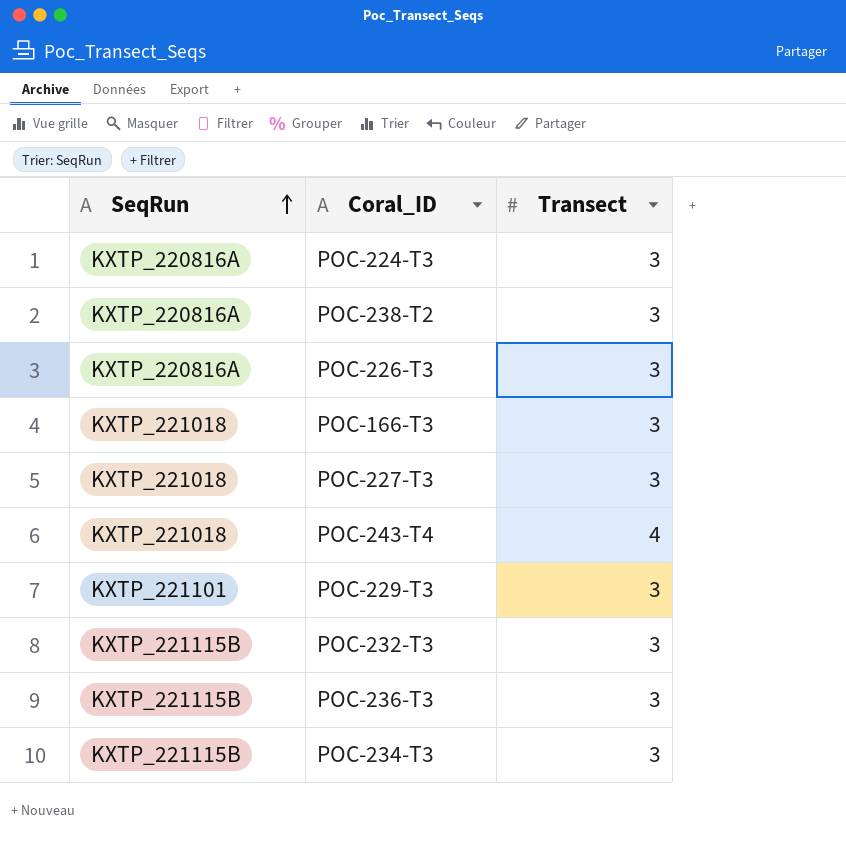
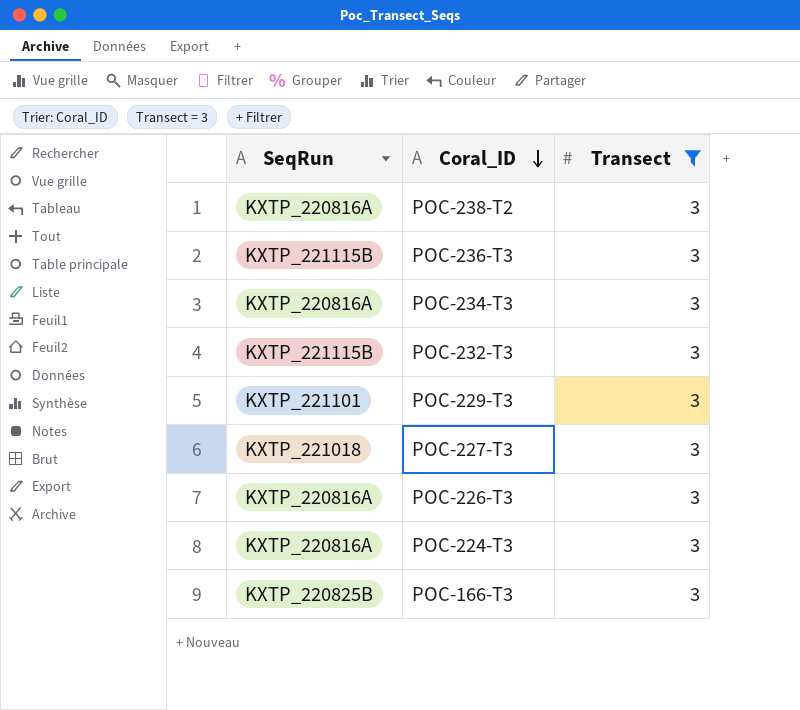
filter: none -> Transect = 3
row order: SeqRun ascending -> Coral_ID descending
POC-234-T3 | SeqRun: KXTP_221115B -> KXTP_220816A
POC-166-T3 | SeqRun: KXTP_221018 -> KXTP_220825B

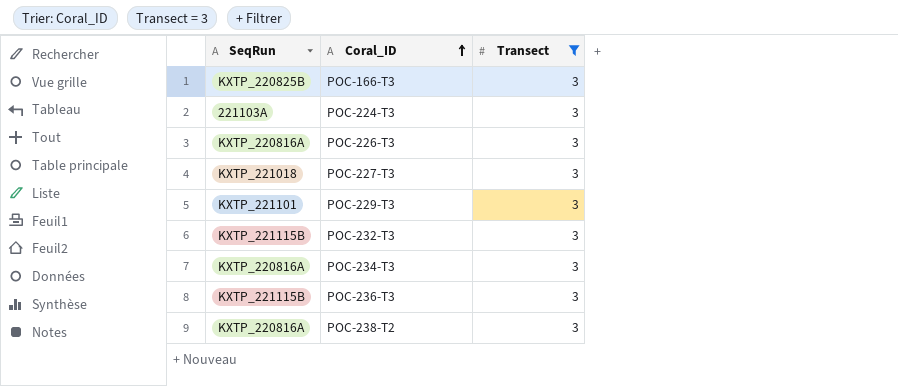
row order: Coral_ID descending -> Coral_ID ascending
POC-224-T3 | SeqRun: KXTP_220816A -> 221103A

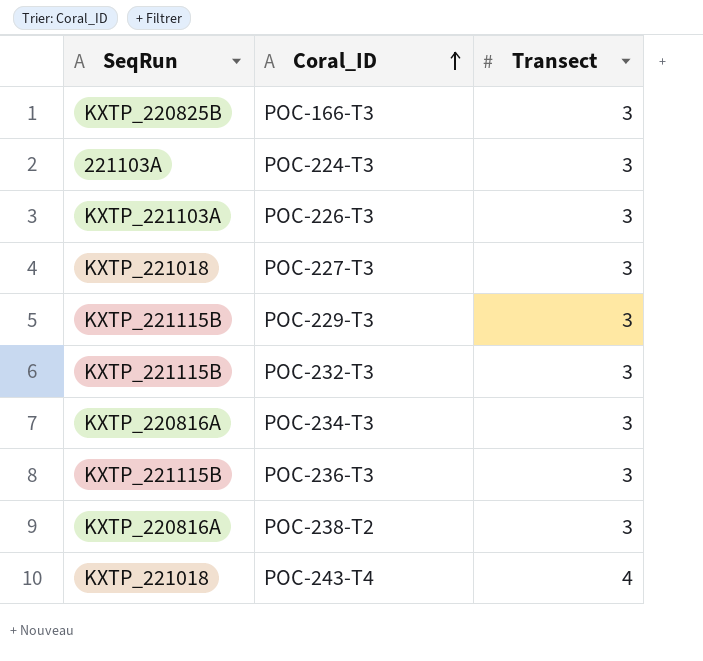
filter: Transect = 3 -> none
POC-226-T3 | SeqRun: KXTP_220816A -> KXTP_221103A
POC-229-T3 | SeqRun: KXTP_221101 -> KXTP_221115B

